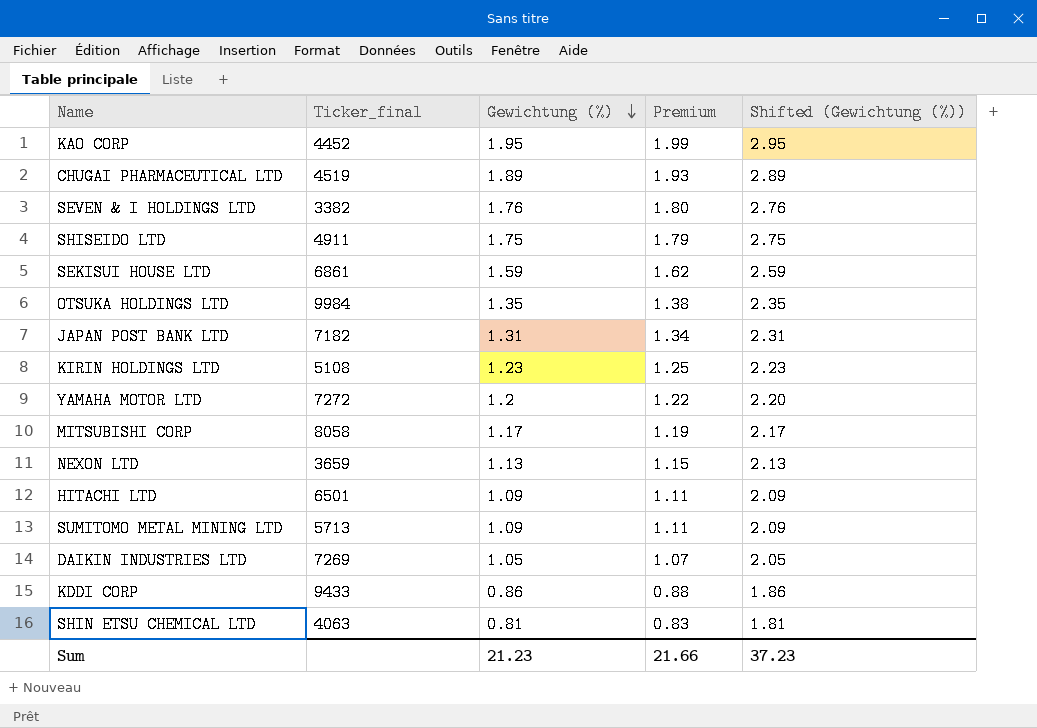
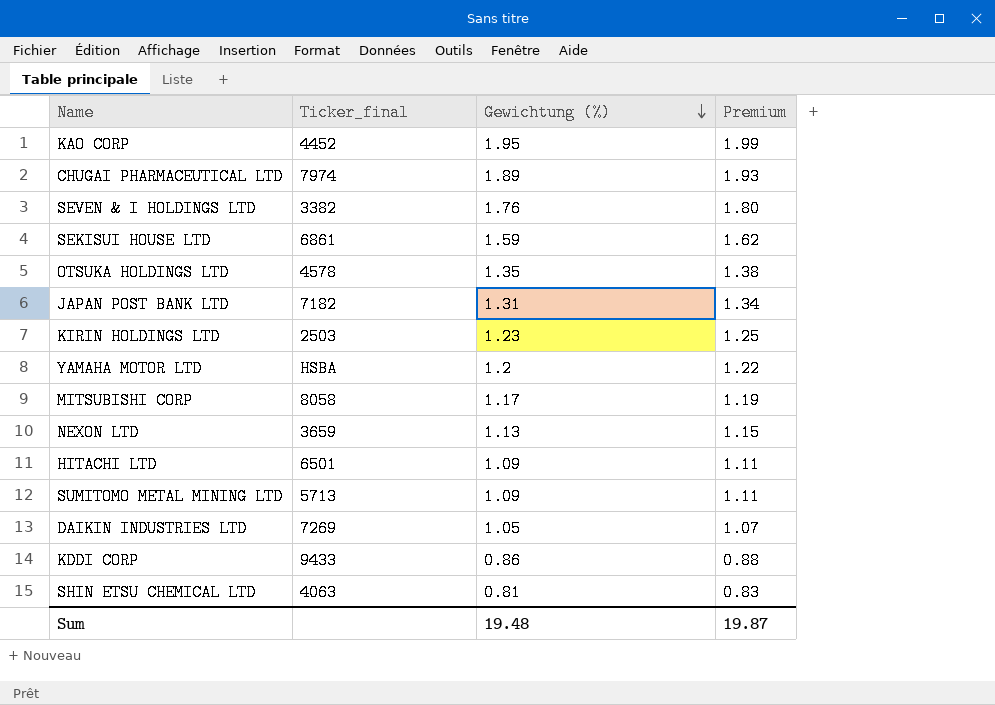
column Shifted (Gewichtung (%)) | formula: [Gewichtung (%)] + 1 -> none
row SHISEIDO LTD: 4911 | 1.75 | 1.79 | 2.75 -> none
CHUGAI PHARMACEUTICAL LTD | Ticker_final: 4519 -> 7974
OTSUKA HOLDINGS LTD | Ticker_final: 9984 -> 4578
KIRIN HOLDINGS LTD | Ticker_final: 5108 -> 2503
YAMAHA MOTOR LTD | Ticker_final: 7272 -> HSBA
Sum | Gewichtung (%): 21.23 -> 19.48
Sum | Premium: 21.66 -> 19.87

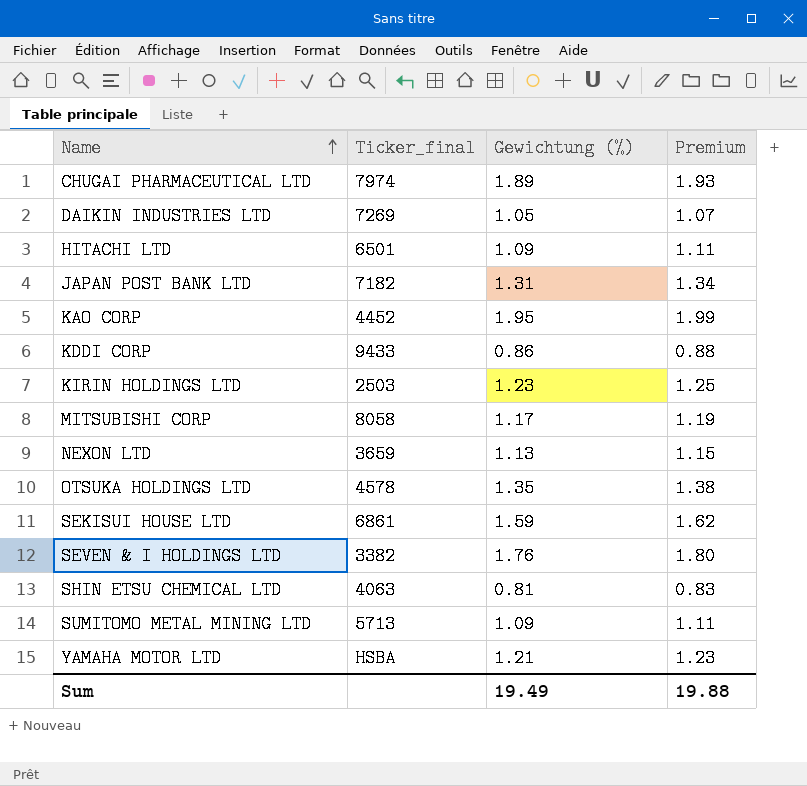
row order: Gewichtung (%) descending -> Name ascending
YAMAHA MOTOR LTD | Gewichtung (%): 1.2 -> 1.21
YAMAHA MOTOR LTD | Premium: 1.22 -> 1.23
Sum | Gewichtung (%): 19.48 -> 19.49
Sum | Premium: 19.87 -> 19.88

